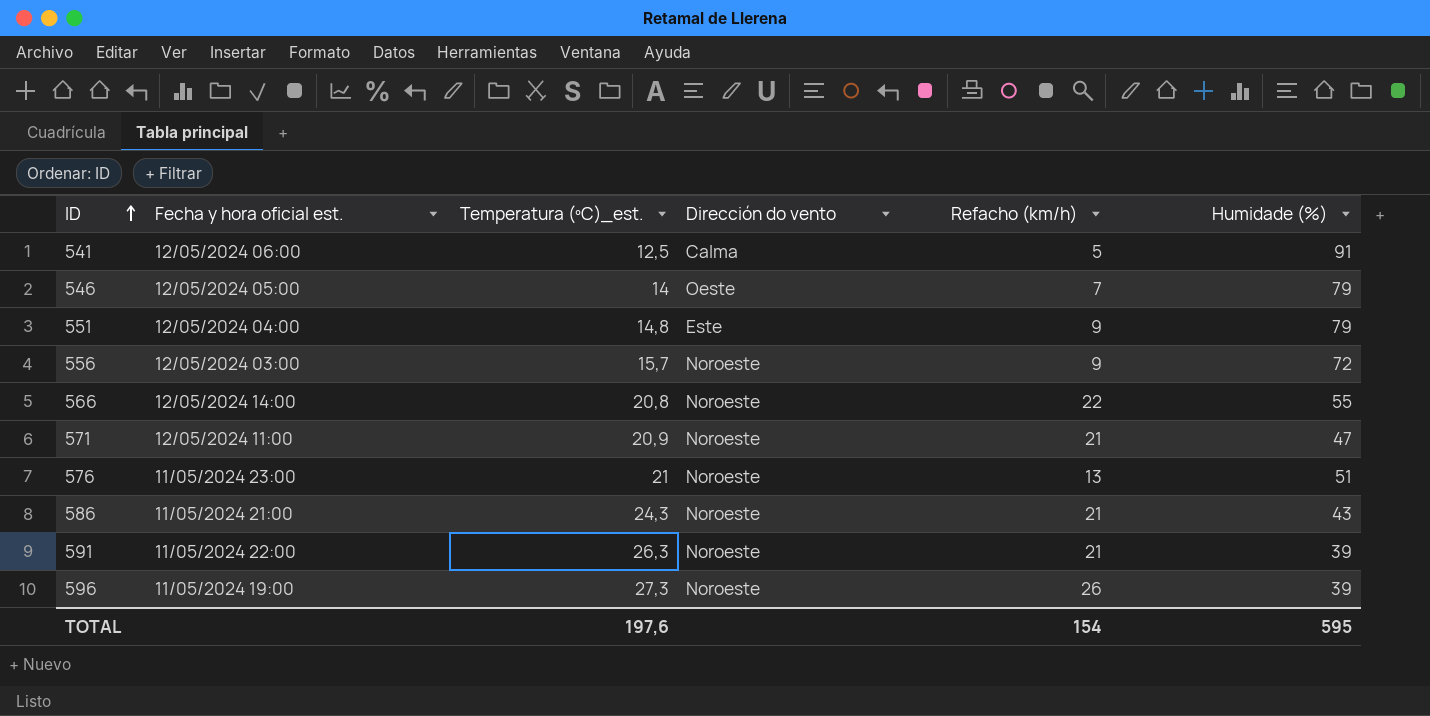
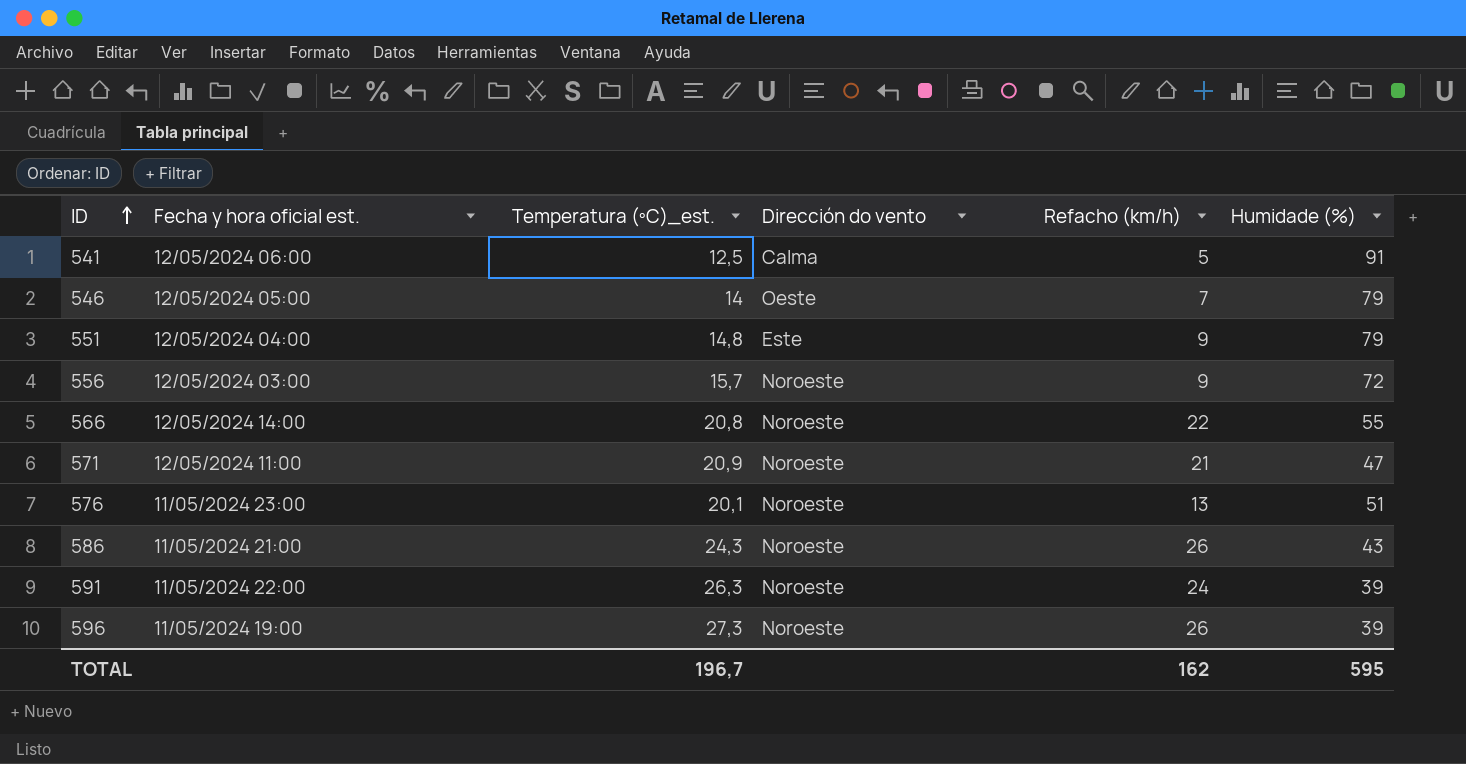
576 | Temperatura (ºC)_est.: 21 -> 20,1
586 | Refacho (km/h): 21 -> 26
591 | Refacho (km/h): 21 -> 24
TOTAL | Temperatura (ºC)_est.: 197,6 -> 196,7
TOTAL | Refacho (km/h): 154 -> 162

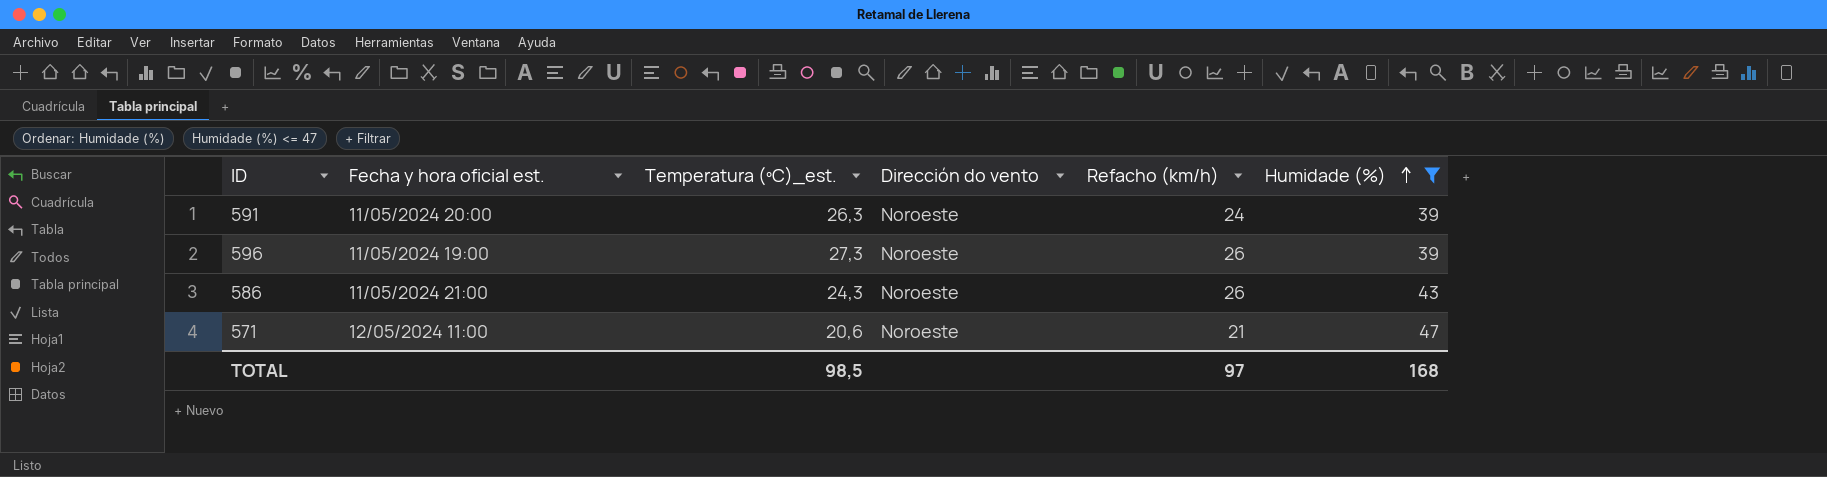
filter: none -> Humidade (%) <= 47
row order: ID ascending -> Humidade (%) ascending
591 | Fecha y hora oficial est.: 11/05/2024 22:00 -> 11/05/2024 20:00
571 | Temperatura (ºC)_est.: 20,9 -> 20,6
TOTAL | Temperatura (ºC)_est.: 196,7 -> 98,5
TOTAL | Refacho (km/h): 162 -> 97
TOTAL | Humidade (%): 595 -> 168

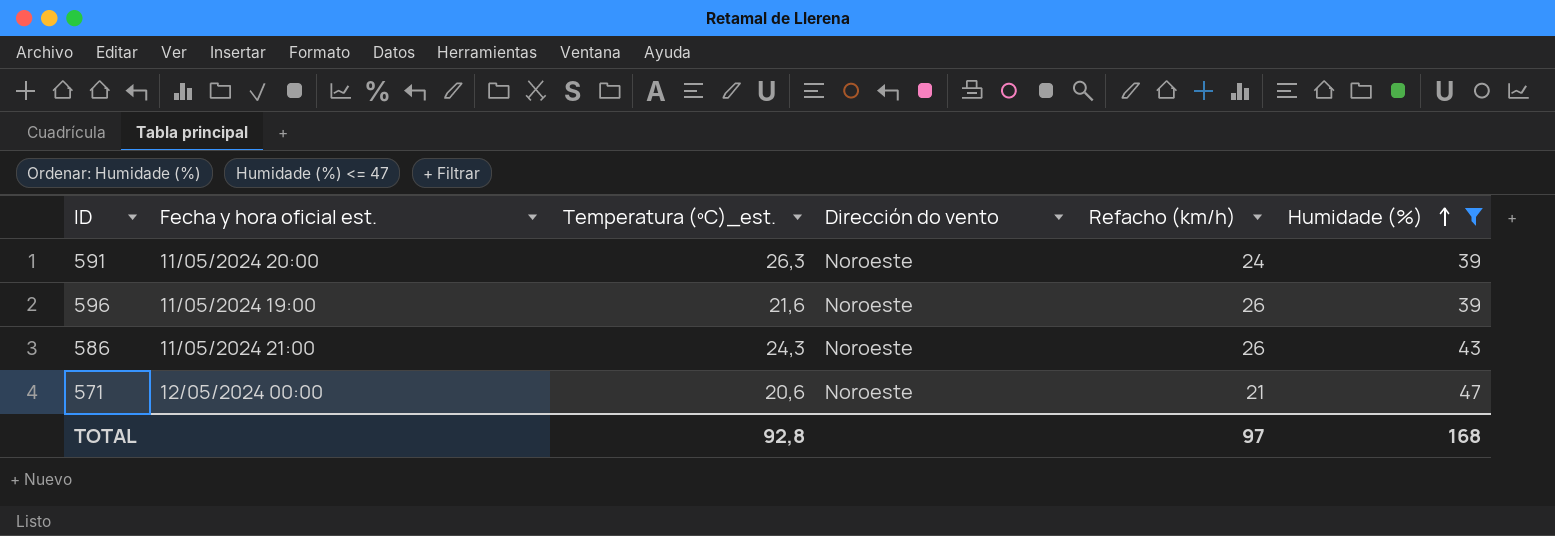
596 | Temperatura (ºC)_est.: 27,3 -> 21,6
571 | Fecha y hora oficial est.: 12/05/2024 11:00 -> 12/05/2024 00:00
TOTAL | Temperatura (ºC)_est.: 98,5 -> 92,8

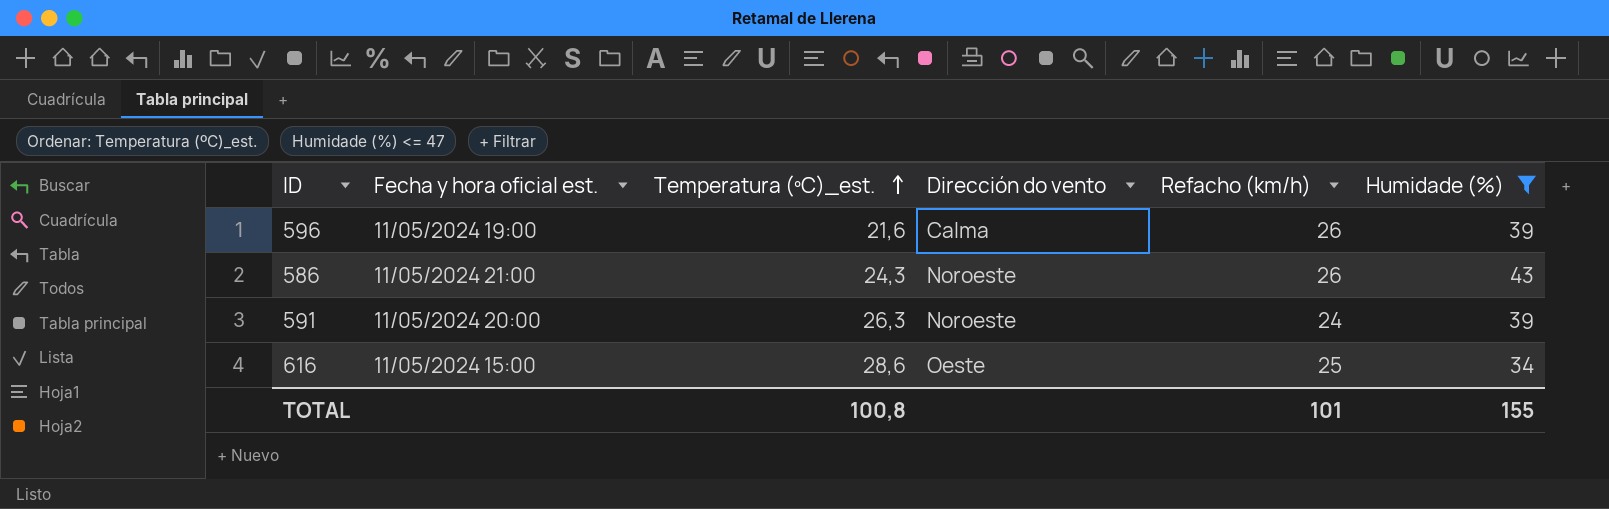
row order: Humidade (%) ascending -> Temperatura (ºC)_est. ascending
row 571: 12/05/2024 00:00 | 20,6 | Noroeste | 21 | 47 -> none
596 | Dirección do vento: Noroeste -> Calma
row 616: none -> 11/05/2024 15:00 | 28,6 | Oeste | 25 | 34
TOTAL | Temperatura (ºC)_est.: 92,8 -> 100,8
TOTAL | Refacho (km/h): 97 -> 101
TOTAL | Humidade (%): 168 -> 155

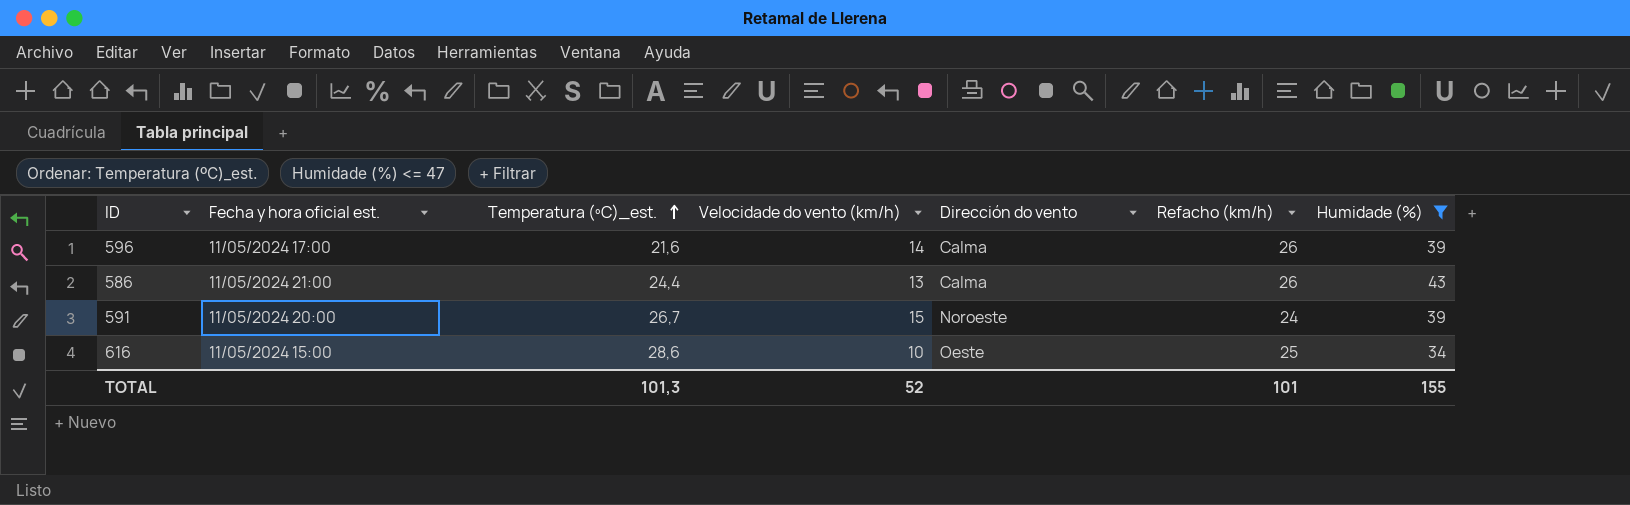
column Velocidade do vento (km/h) | position: none -> 4
596 | Fecha y hora oficial est.: 11/05/2024 19:00 -> 11/05/2024 17:00
586 | Temperatura (ºC)_est.: 24,3 -> 24,4
586 | Dirección do vento: Noroeste -> Calma
591 | Temperatura (ºC)_est.: 26,3 -> 26,7
TOTAL | Temperatura (ºC)_est.: 100,8 -> 101,3

